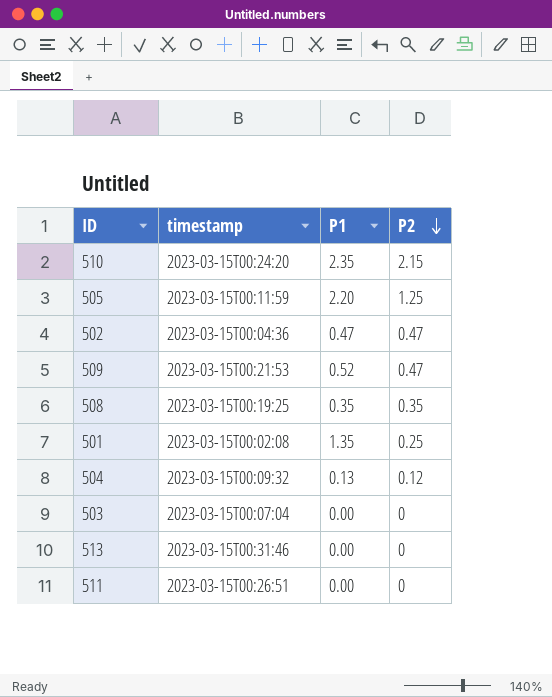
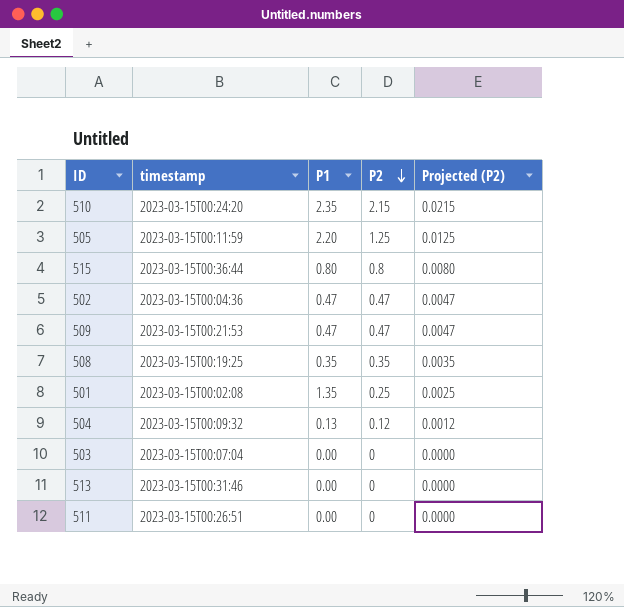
column Projected (P2) | formula: none -> [P2] * 0.01
row 515: none -> 2023-03-15T00:36:44 | 0.80 | 0.8 | 0.0080
509 | P1: 0.52 -> 0.47

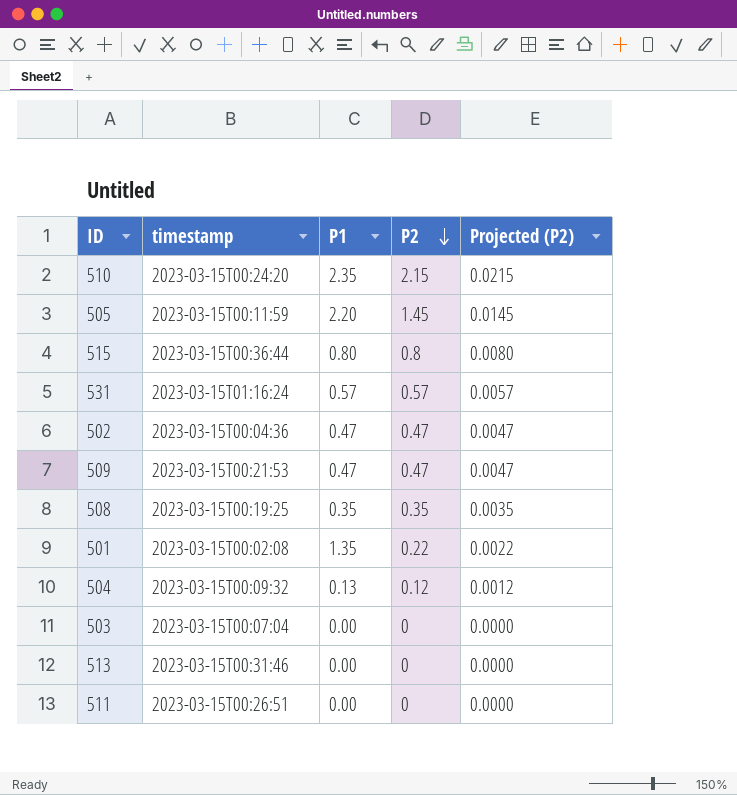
505 | P2: 1.25 -> 1.45
505 | Projected (P2): 0.0125 -> 0.0145
row 531: none -> 2023-03-15T01:16:24 | 0.57 | 0.57 | 0.0057
501 | P2: 0.25 -> 0.22
501 | Projected (P2): 0.0025 -> 0.0022

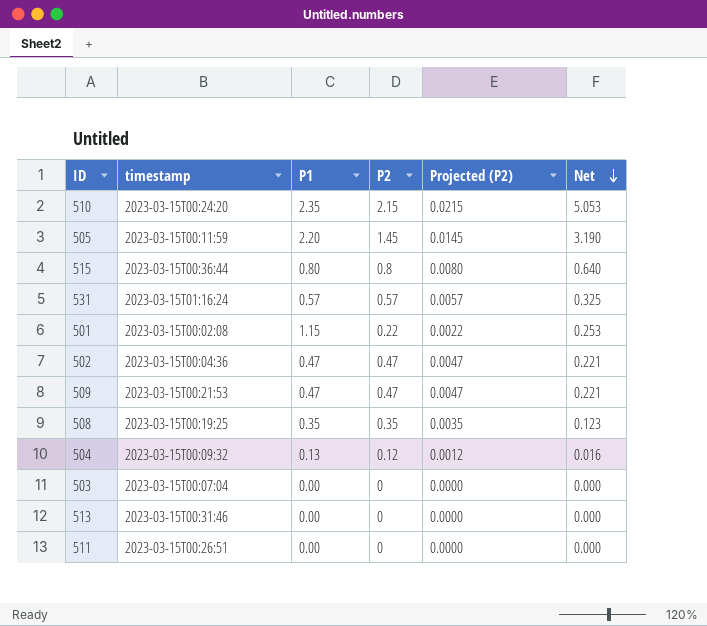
row order: P2 descending -> Net descending
column Net | formula: none -> [P1] * [P2]
501 | P1: 1.35 -> 1.15

